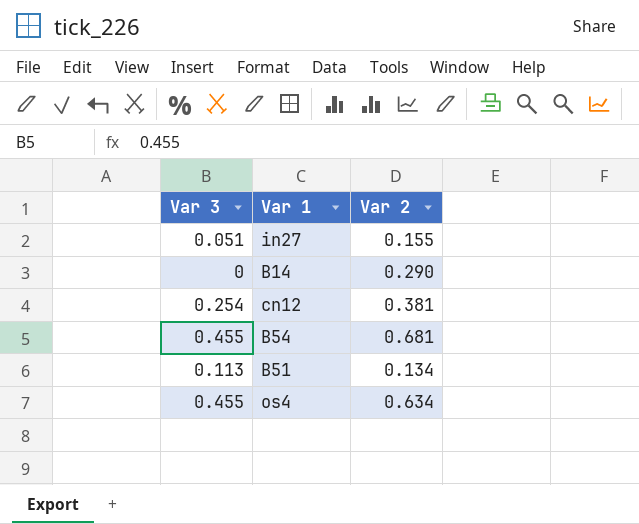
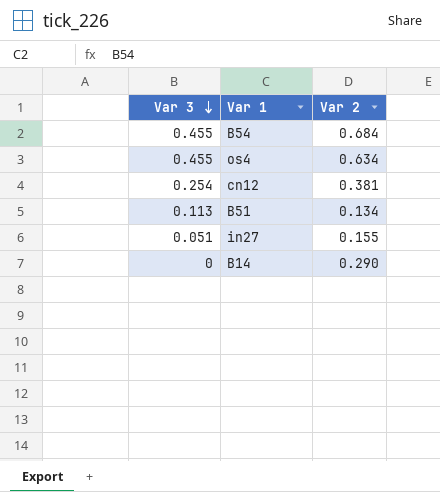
row order: none -> Var 3 descending
B54 | Var 2: 0.681 -> 0.684

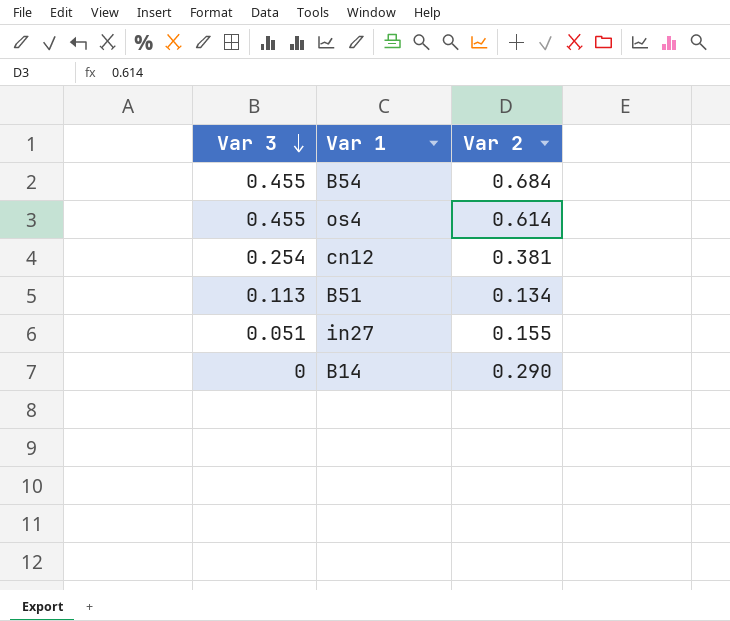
os4 | Var 2: 0.634 -> 0.614

